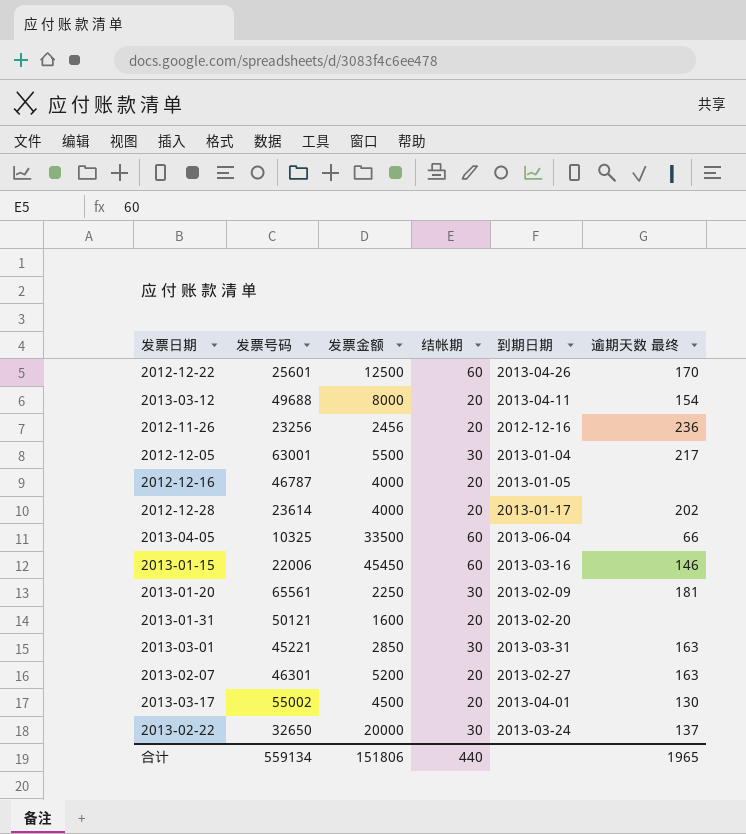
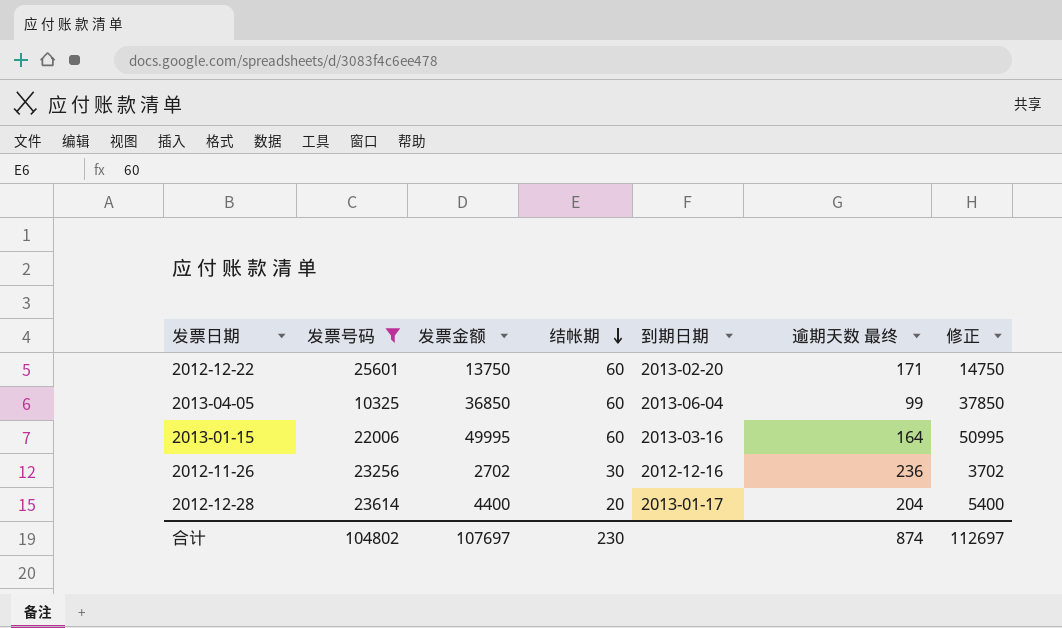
filter: none -> 发票号码 <= 25601
row order: none -> 结帐期 descending
column 修正 | formula: none -> [发票金额] + 1000
2012-12-22 | 发票金额: 12500 -> 13750
2012-12-22 | 到期日期: 2013-04-26 -> 2013-02-20
2012-12-22 | 逾期天数 最终: 170 -> 171
2013-04-05 | 发票金额: 33500 -> 36850
2013-04-05 | 逾期天数 最终: 66 -> 99
2013-01-15 | 发票金额: 45450 -> 49995
2013-01-15 | 逾期天数 最终: 146 -> 164
2012-11-26 | 发票金额: 2456 -> 2702
2012-11-26 | 结帐期: 20 -> 30
2012-12-28 | 发票金额: 4000 -> 4400
2012-12-28 | 逾期天数 最终: 202 -> 204
合计 | 发票号码: 559134 -> 104802
合计 | 发票金额: 151806 -> 107697
合计 | 结帐期: 440 -> 230
合计 | 逾期天数 最终: 1965 -> 874

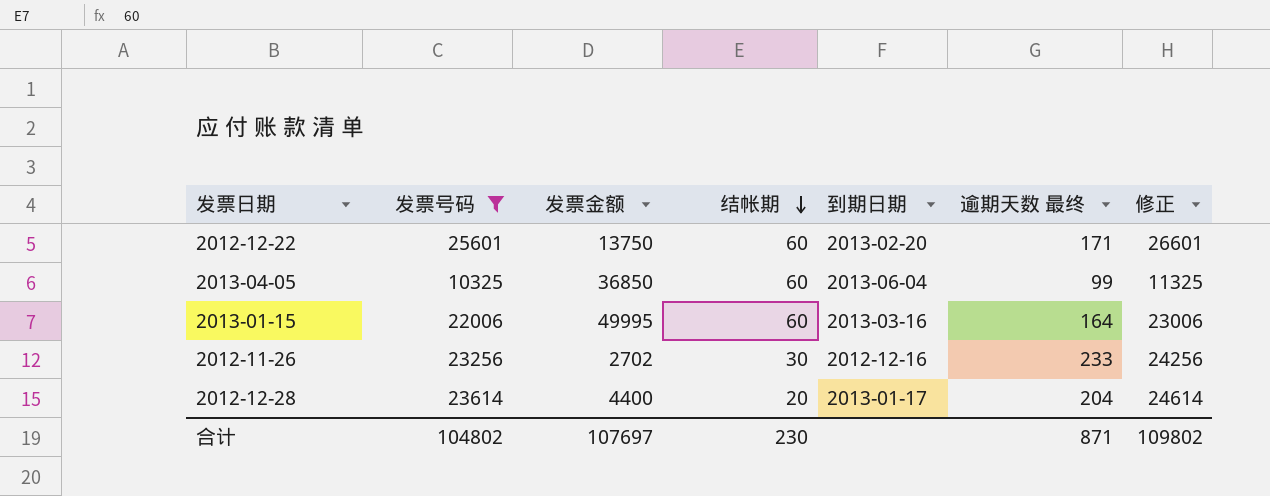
column 修正 | formula: [发票金额] + 1000 -> [发票号码] + 1000
2012-11-26 | 逾期天数 最终: 236 -> 233
合计 | 逾期天数 最终: 874 -> 871
合计 | 修正: 112697 -> 109802

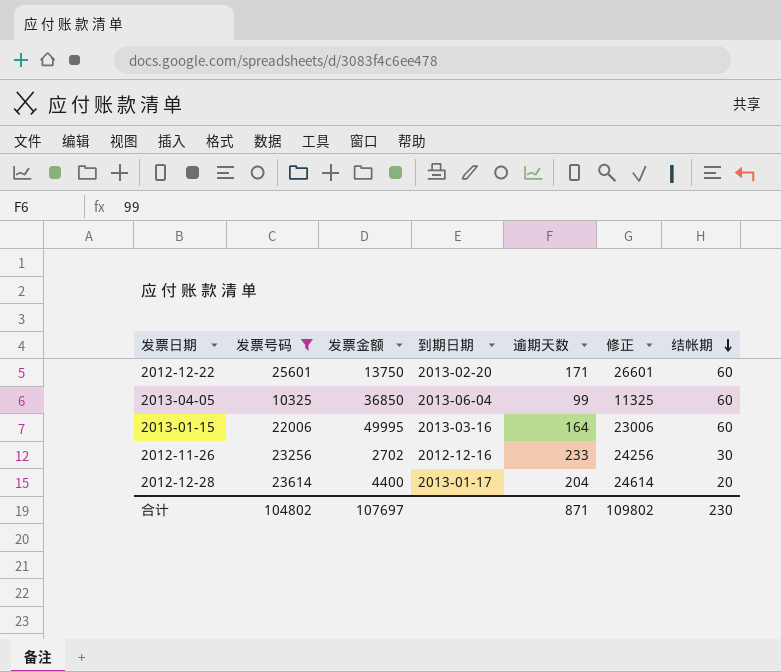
column name: 逾期天数 最终 -> 逾期天数
column 结帐期 | position: 4 -> 7

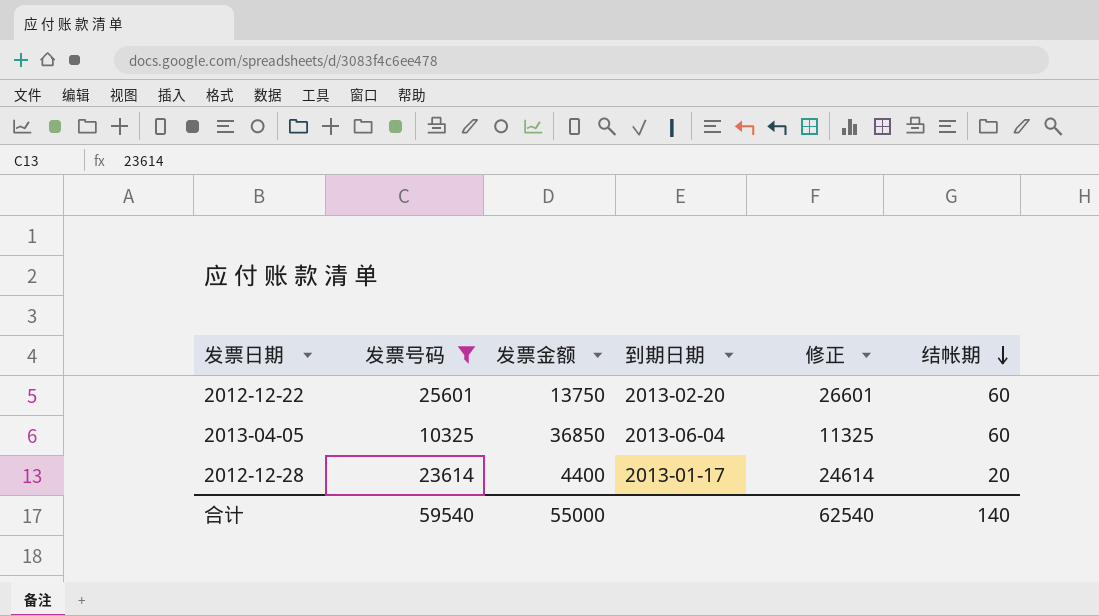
column 逾期天数 | position: 5 -> none
row 2013-01-15: 22006 | 49995 | 2013-03-16 | 164 | 23006 | 60 -> none
row 2012-11-26: 23256 | 2702 | 2012-12-16 | 233 | 24256 | 30 -> none
合计 | 发票号码: 104802 -> 59540
合计 | 发票金额: 107697 -> 55000
合计 | 修正: 109802 -> 62540
合计 | 结帐期: 230 -> 140

